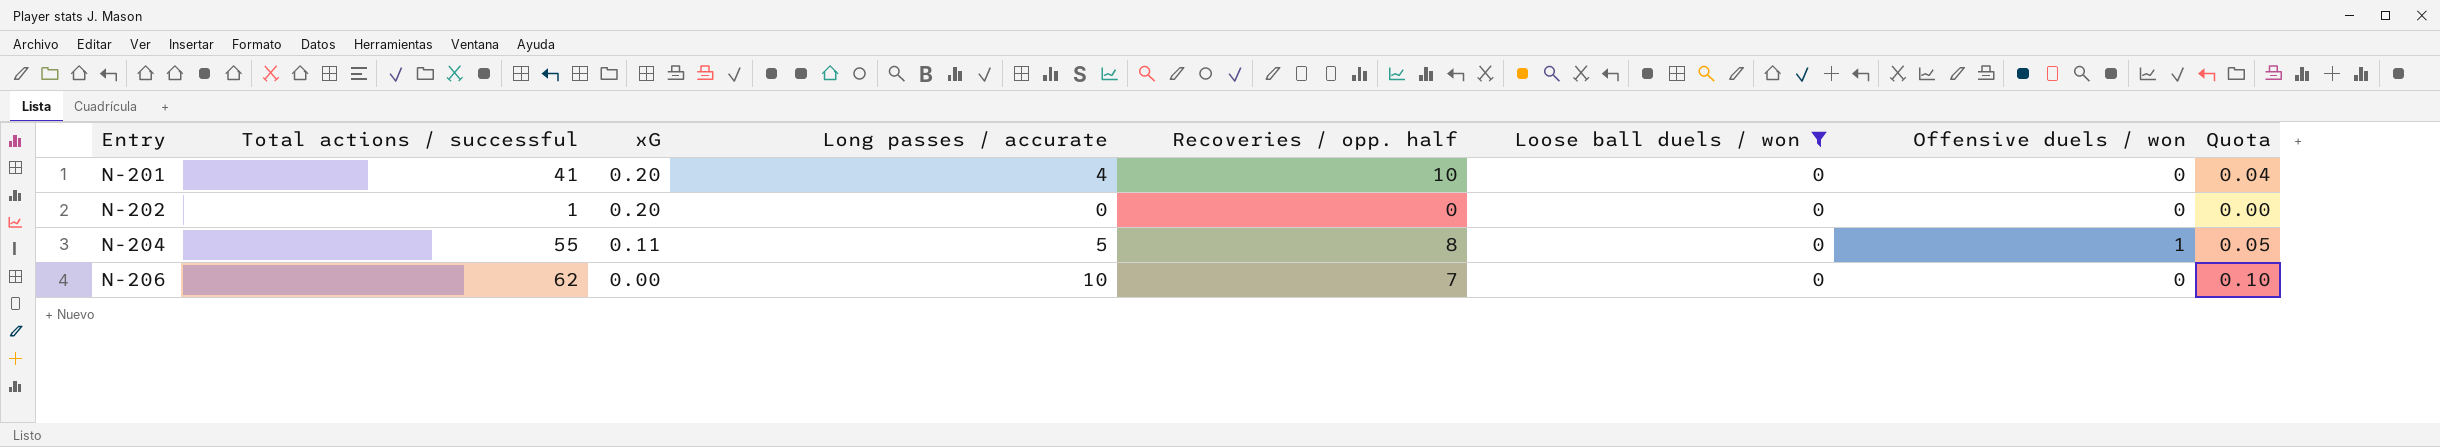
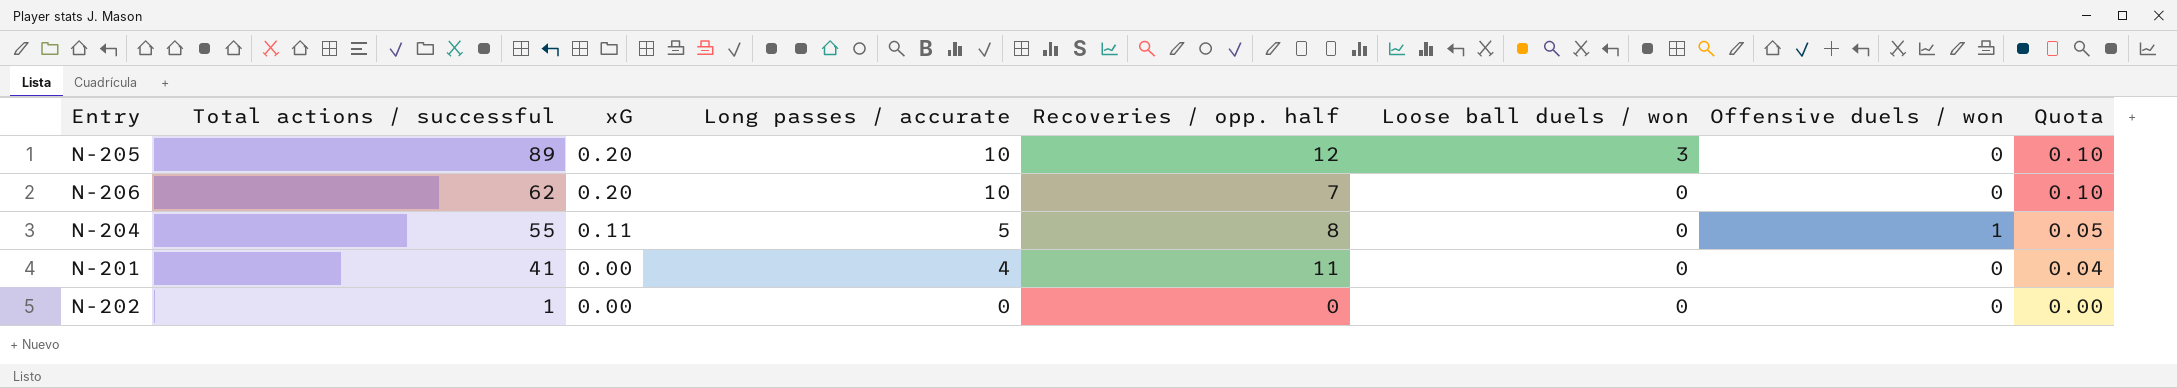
filter: Loose ball duels / won = 0 -> none
row order: Entry ascending -> Total actions / successful descending
N-206 | xG: 0.00 -> 0.20
N-201 | xG: 0.20 -> 0.00
N-201 | Recoveries / opp. half: 10 -> 11
N-202 | xG: 0.20 -> 0.00

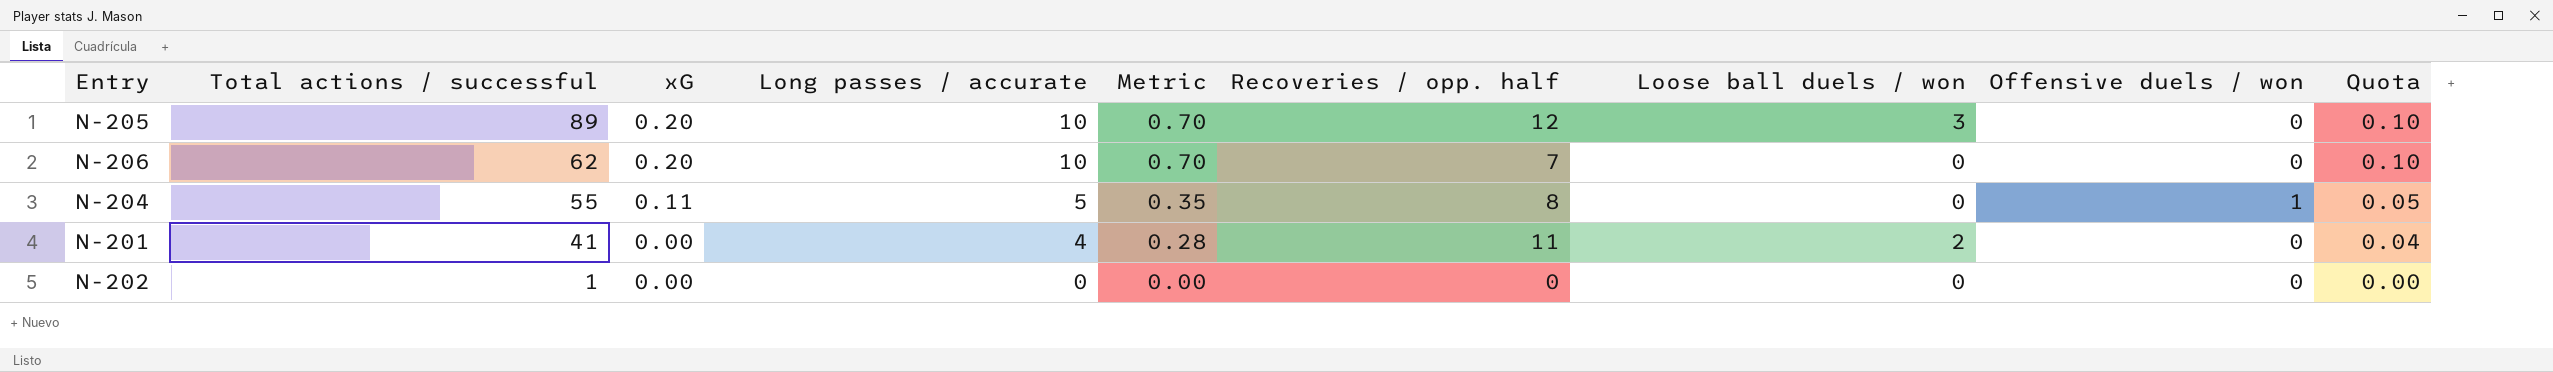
column Metric | formula: none -> [Long passes / accurate] * 0.07
N-201 | Loose ball duels / won: 0 -> 2

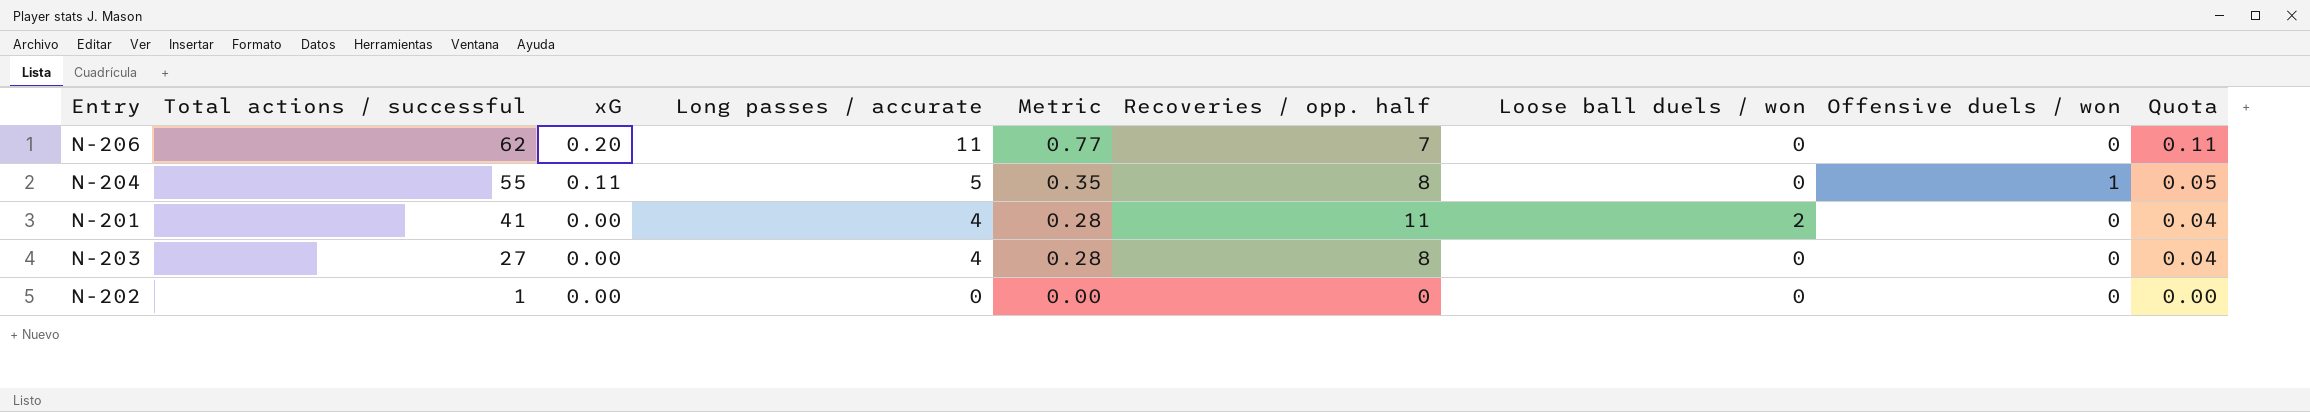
row N-205: 89 | 0.20 | 10 | 0.70 | 12 | 3 | 0 | 0.10 -> none
N-206 | Long passes / accurate: 10 -> 11
N-206 | Metric: 0.70 -> 0.77
N-206 | Quota: 0.10 -> 0.11
row N-203: none -> 27 | 0.00 | 4 | 0.28 | 8 | 0 | 0 | 0.04

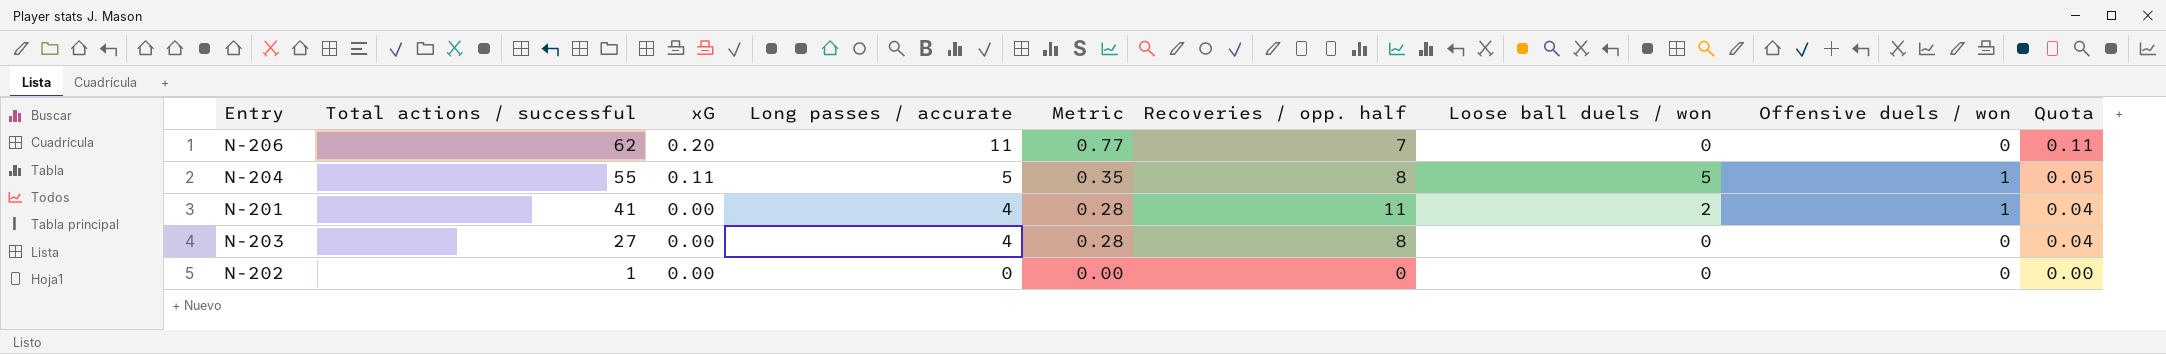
N-204 | Loose ball duels / won: 0 -> 5
N-201 | Offensive duels / won: 0 -> 1

